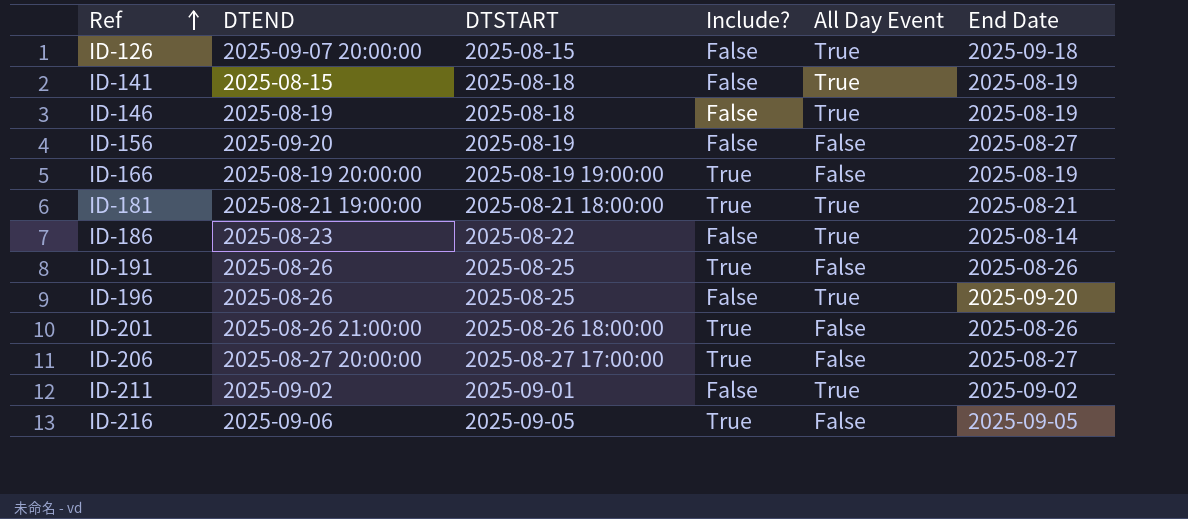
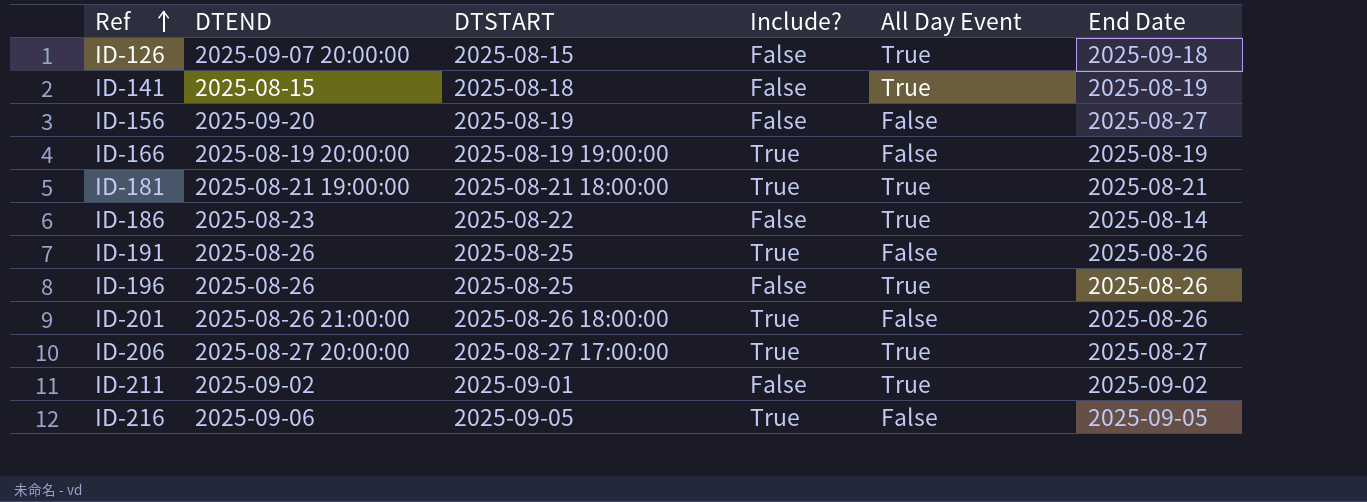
row ID-146: 2025-08-19 | 2025-08-18 | False | True | 2025-08-19 -> none
ID-196 | End Date: 2025-09-20 -> 2025-08-26
ID-206 | All Day Event: False -> True

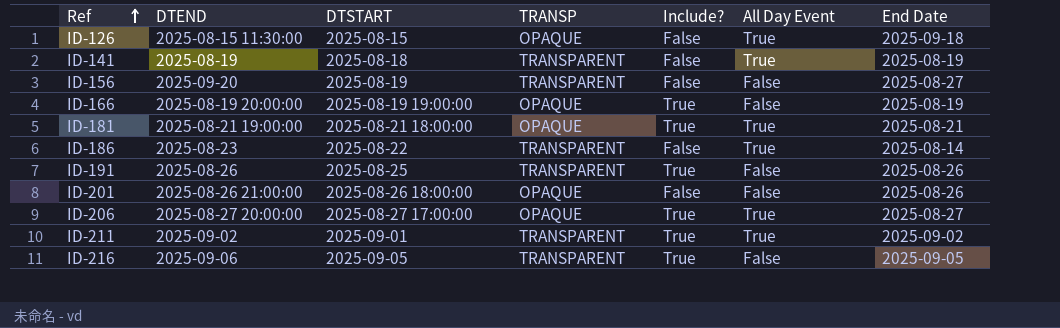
column TRANSP | position: none -> 4
row ID-196: 2025-08-26 | 2025-08-25 | False | True | 2025-08-26 -> none
ID-126 | DTEND: 2025-09-07 20:00:00 -> 2025-08-15 11:30:00
ID-141 | DTEND: 2025-08-15 -> 2025-08-19
ID-201 | Include?: True -> False
ID-211 | Include?: False -> True

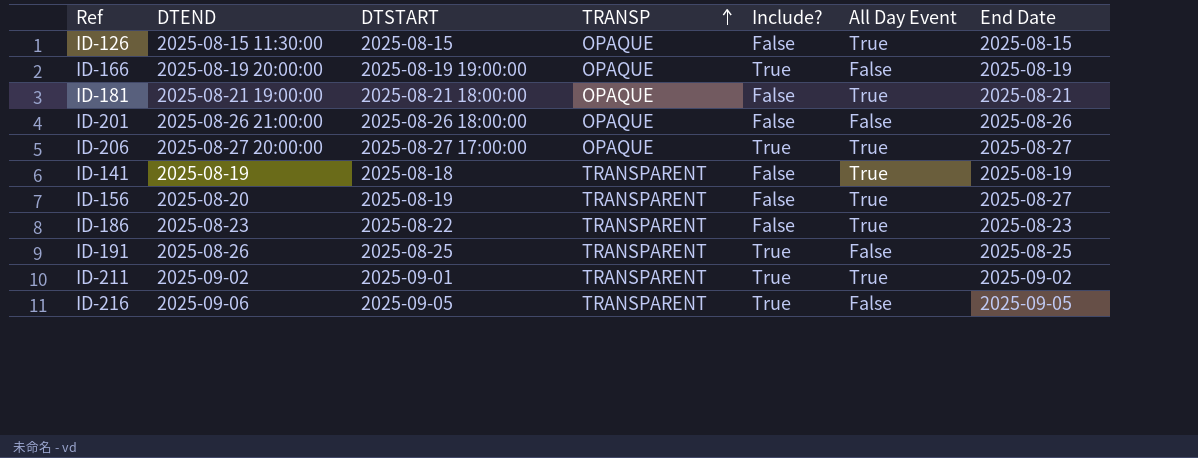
row order: Ref ascending -> TRANSP ascending
ID-126 | End Date: 2025-09-18 -> 2025-08-15
ID-181 | Include?: True -> False
ID-156 | DTEND: 2025-09-20 -> 2025-08-20
ID-156 | All Day Event: False -> True
ID-186 | End Date: 2025-08-14 -> 2025-08-23
ID-191 | End Date: 2025-08-26 -> 2025-08-25

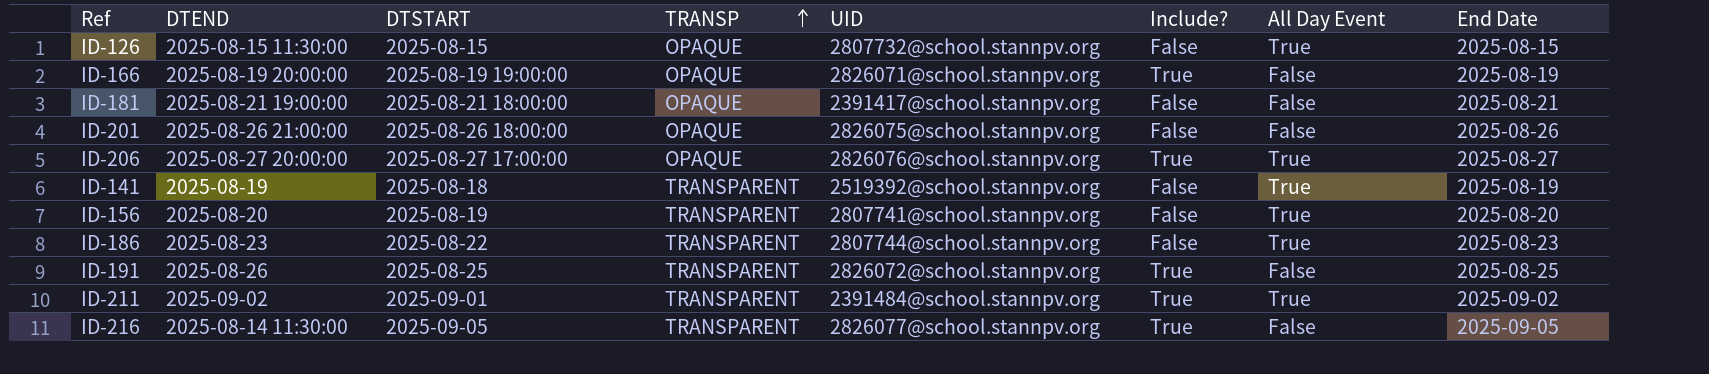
column UID | position: none -> 5
ID-181 | All Day Event: True -> False
ID-156 | End Date: 2025-08-27 -> 2025-08-20
ID-216 | DTEND: 2025-09-06 -> 2025-08-14 11:30:00

